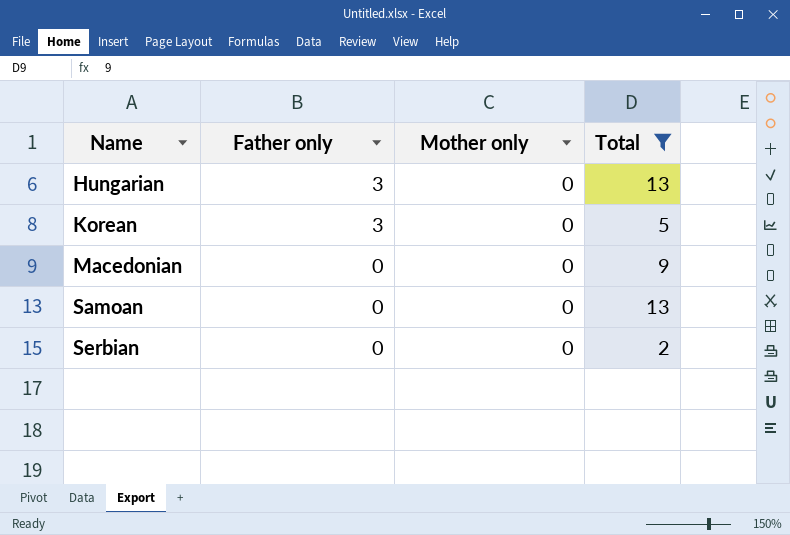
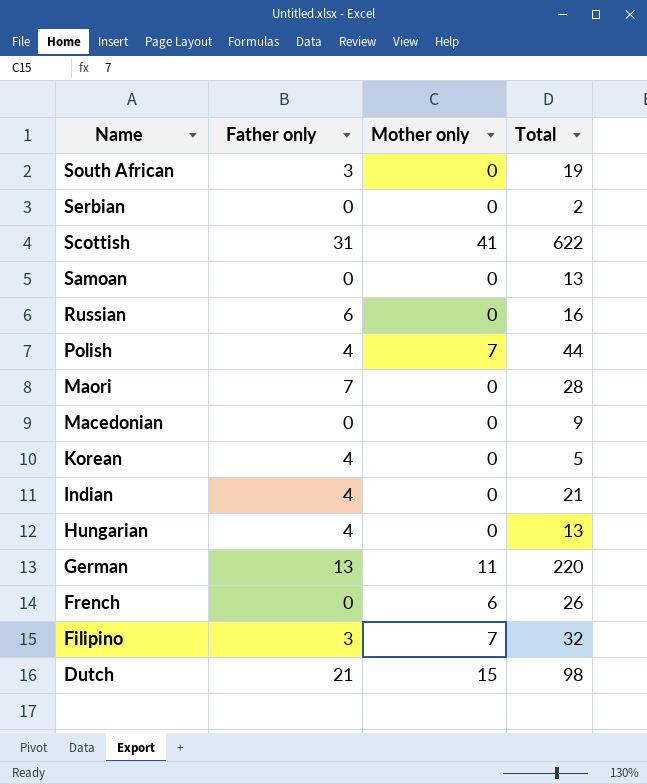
filter: Total <= 13 -> none
row order: Name ascending -> Name descending
Korean | Father only: 3 -> 4
Hungarian | Father only: 3 -> 4

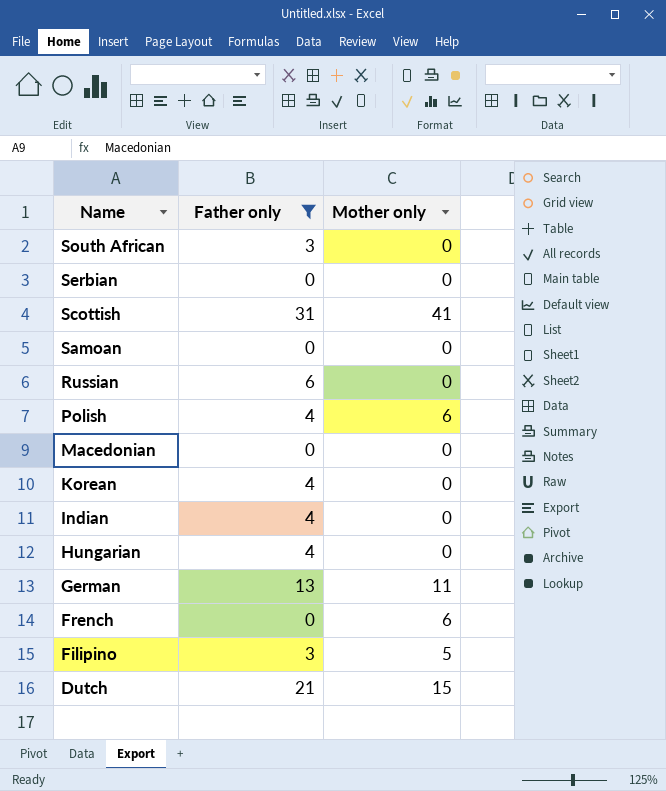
filter: none -> Father only != 7
column Total | position: 4 -> none
Polish | Mother only: 7 -> 6
Filipino | Mother only: 7 -> 5

